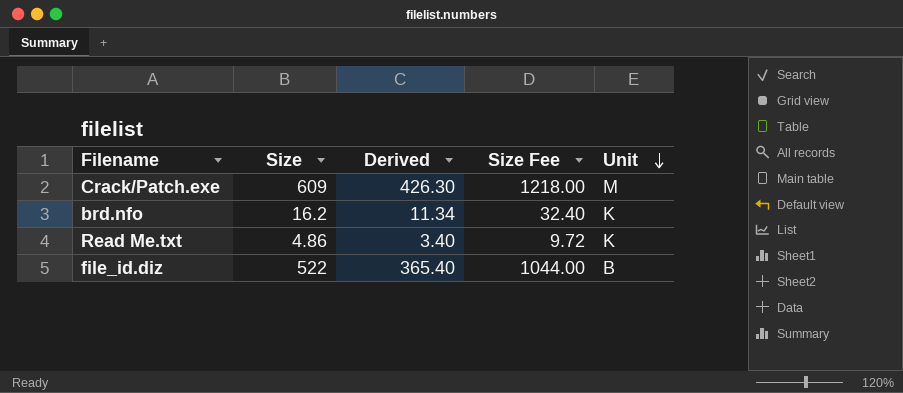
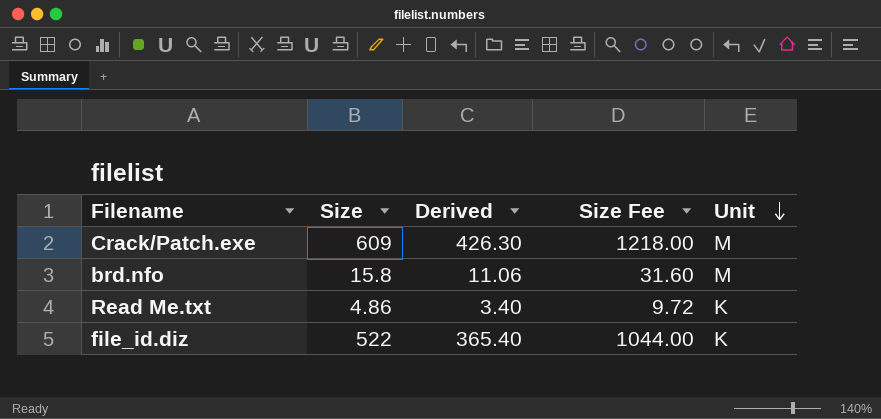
brd.nfo | Size: 16.2 -> 15.8
brd.nfo | Derived: 11.34 -> 11.06
brd.nfo | Size Fee: 32.40 -> 31.60
brd.nfo | Unit: K -> M
file_id.diz | Unit: B -> K

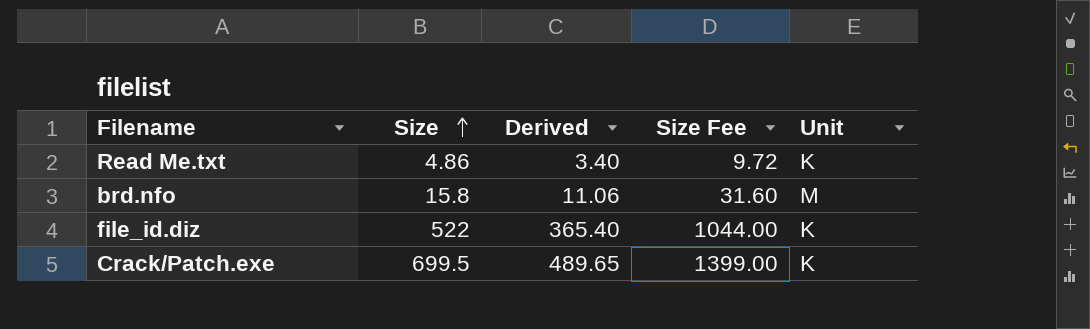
row order: Unit descending -> Size ascending
Crack/Patch.exe | Size: 609 -> 699.5
Crack/Patch.exe | Derived: 426.30 -> 489.65
Crack/Patch.exe | Size Fee: 1218.00 -> 1399.00
Crack/Patch.exe | Unit: M -> K

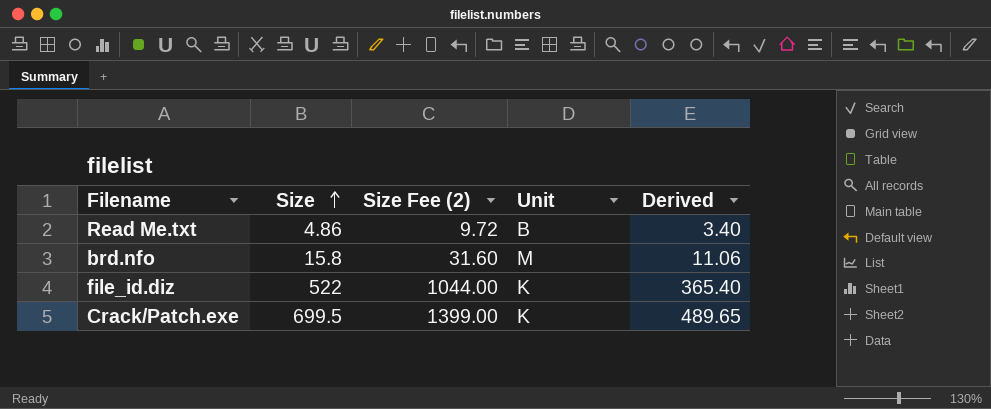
column name: Size Fee -> Size Fee (2)
column Derived | position: 3 -> 5
Read Me.txt | Unit: K -> B

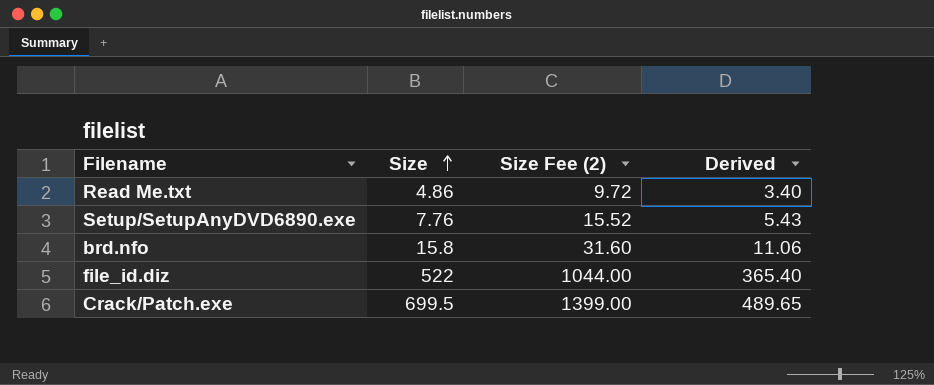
column Unit | position: 4 -> none
row Setup/SetupAnyDVD6890.exe: none -> 7.76 | 15.52 | 5.43

